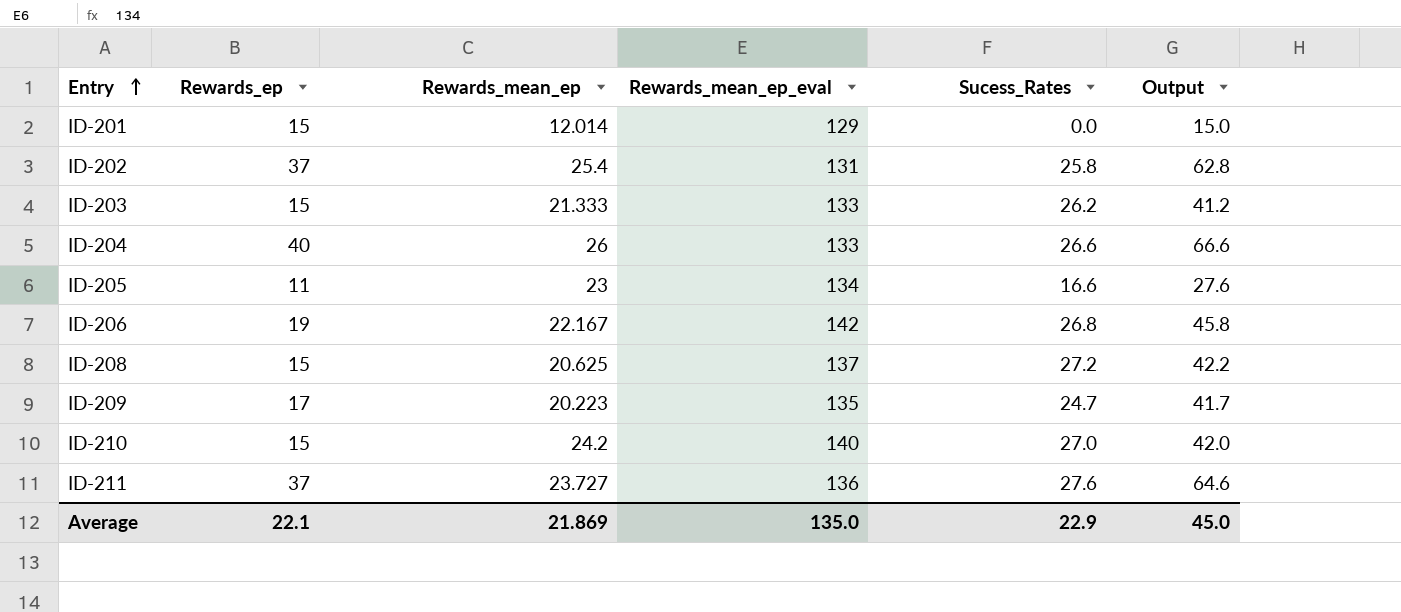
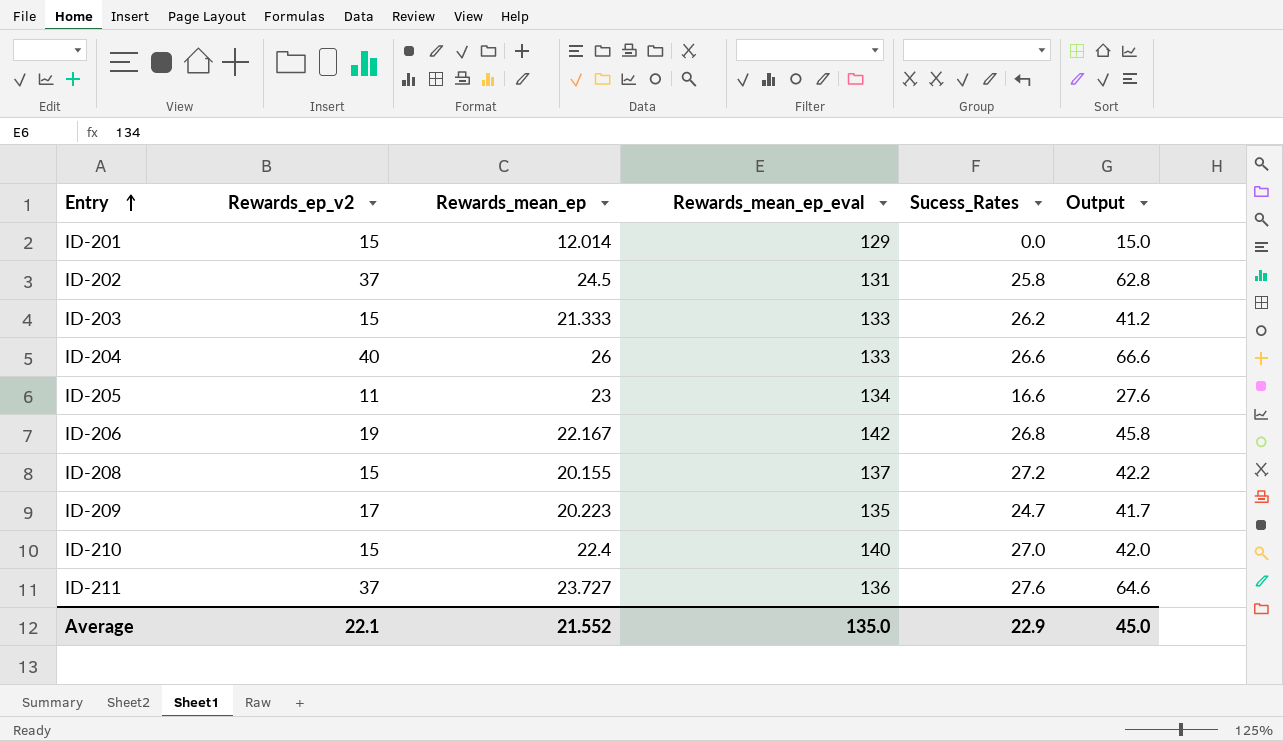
column name: Rewards_ep -> Rewards_ep_v2
ID-202 | Rewards_mean_ep: 25.4 -> 24.5
ID-208 | Rewards_mean_ep: 20.625 -> 20.155
ID-210 | Rewards_mean_ep: 24.2 -> 22.4
Average | Rewards_mean_ep: 21.869 -> 21.552

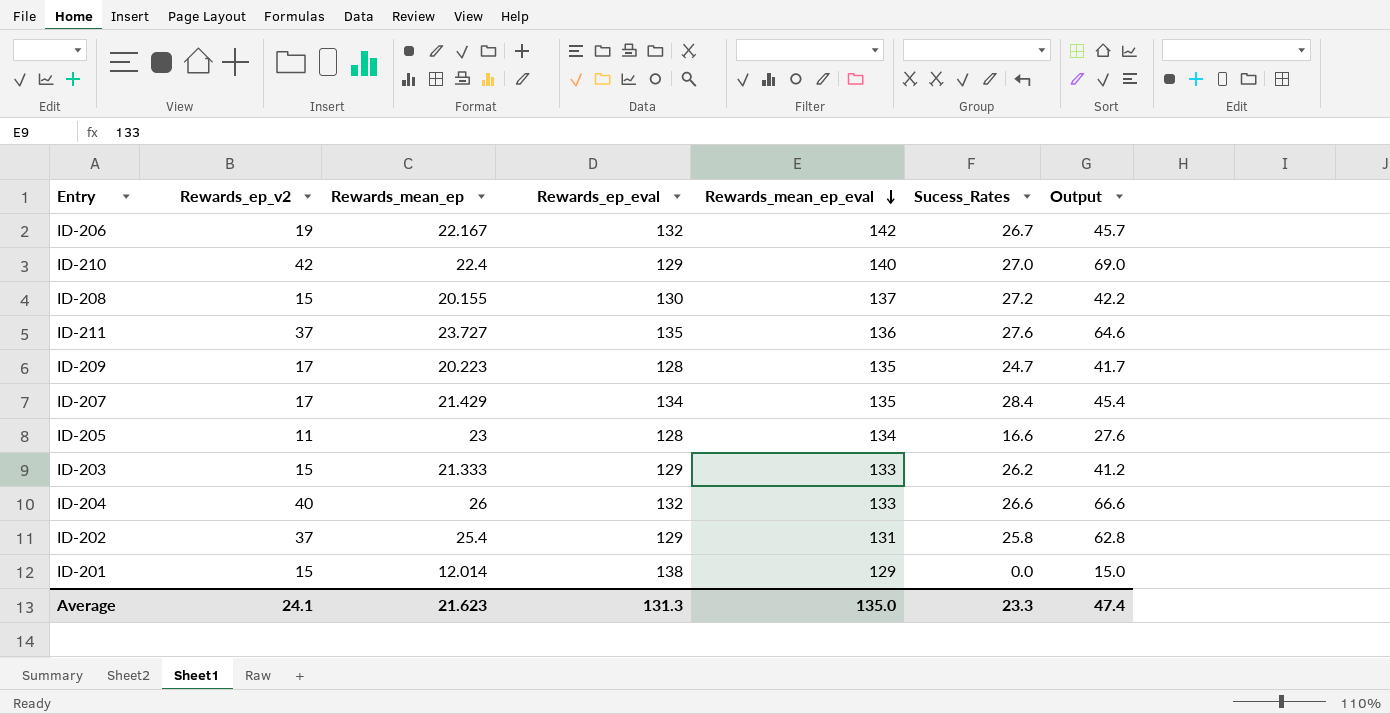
row order: Entry ascending -> Rewards_mean_ep_eval descending
column Rewards_ep_eval | position: none -> 4
ID-206 | Sucess_Rates: 26.8 -> 26.7
ID-206 | Output: 45.8 -> 45.7
ID-210 | Rewards_ep_v2: 15 -> 42
ID-210 | Output: 42.0 -> 69.0
row ID-207: none -> 17 | 21.429 | 134 | 135 | 28.4 | 45.4
ID-202 | Rewards_mean_ep: 24.5 -> 25.4
Average | Rewards_ep_v2: 22.1 -> 24.1
Average | Rewards_mean_ep: 21.552 -> 21.623
Average | Sucess_Rates: 22.9 -> 23.3
Average | Output: 45.0 -> 47.4

